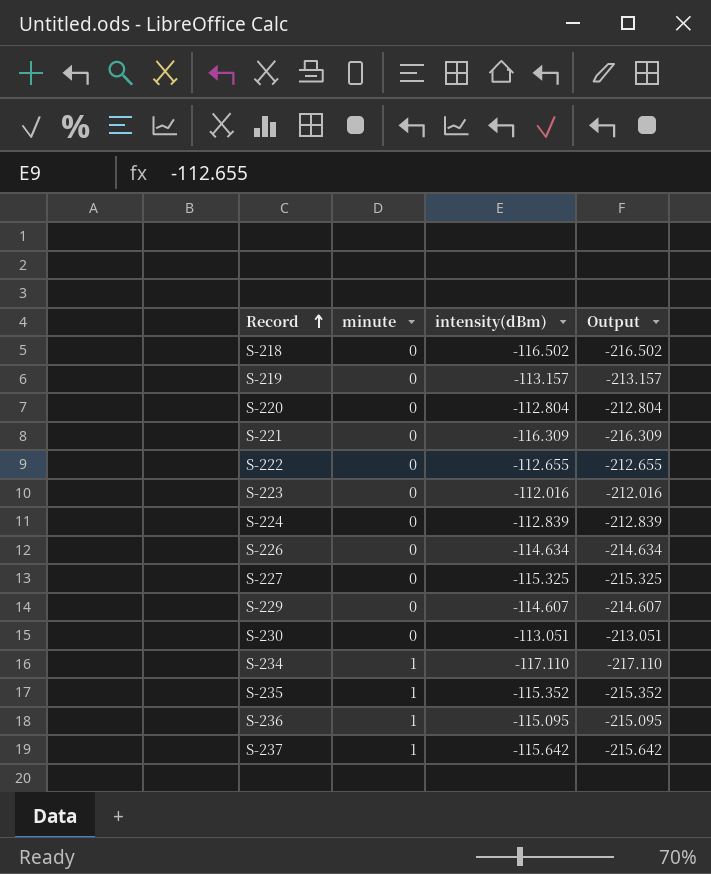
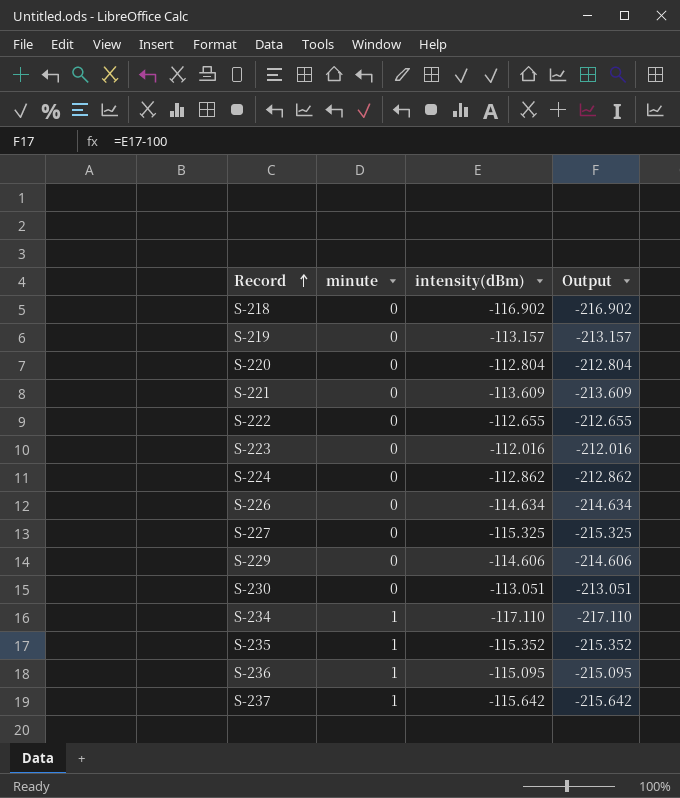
S-218 | intensity(dBm): -116.502 -> -116.902
S-218 | Output: -216.502 -> -216.902
S-221 | intensity(dBm): -116.309 -> -113.609
S-221 | Output: -216.309 -> -213.609
S-224 | intensity(dBm): -112.839 -> -112.862
S-224 | Output: -212.839 -> -212.862
S-229 | intensity(dBm): -114.607 -> -114.606
S-229 | Output: -214.607 -> -214.606

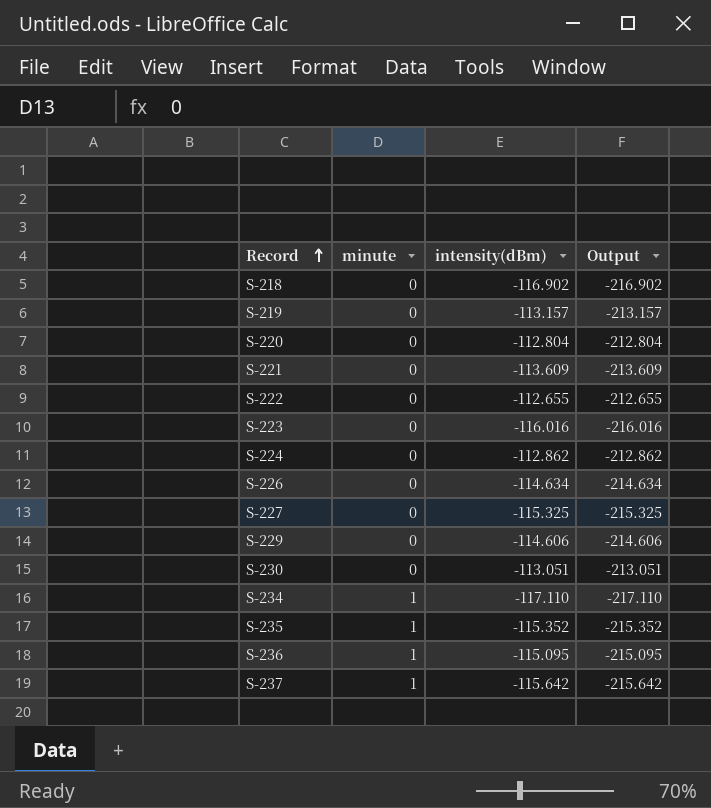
S-223 | intensity(dBm): -112.016 -> -116.016
S-223 | Output: -212.016 -> -216.016

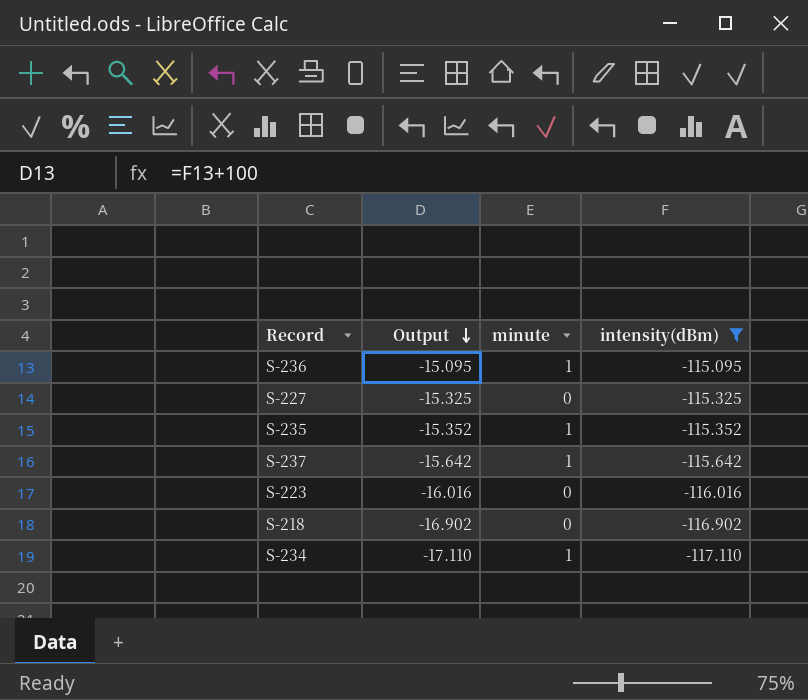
filter: none -> intensity(dBm) <= -115.095
row order: Record ascending -> Output descending
column Output | formula: [intensity(dBm)] - 100 -> [intensity(dBm)] + 100
column Output | position: 4 -> 2

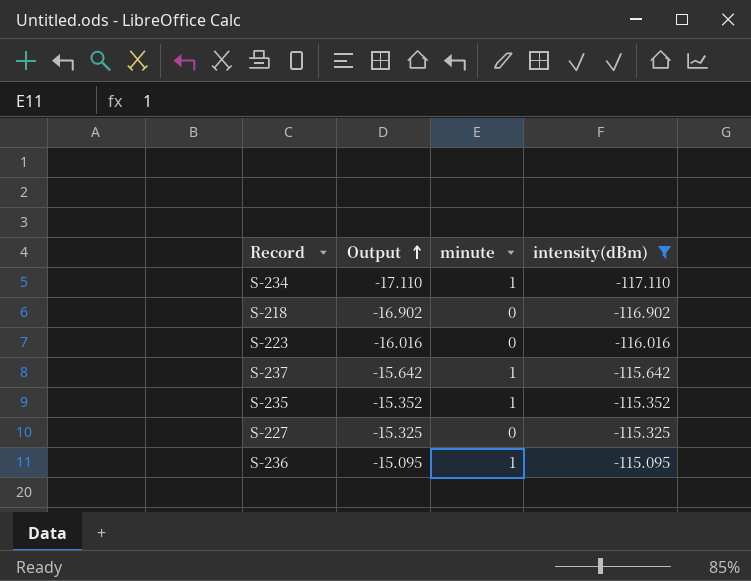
row order: Output descending -> Output ascending

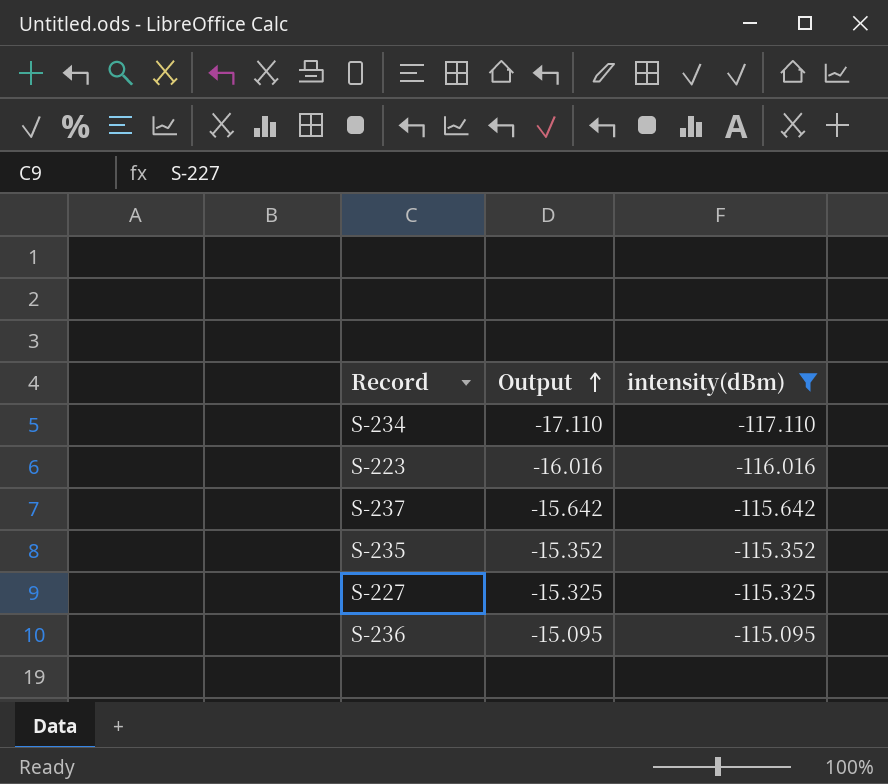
column minute | position: 3 -> none
row S-218: -16.902 | 0 | -116.902 -> none

